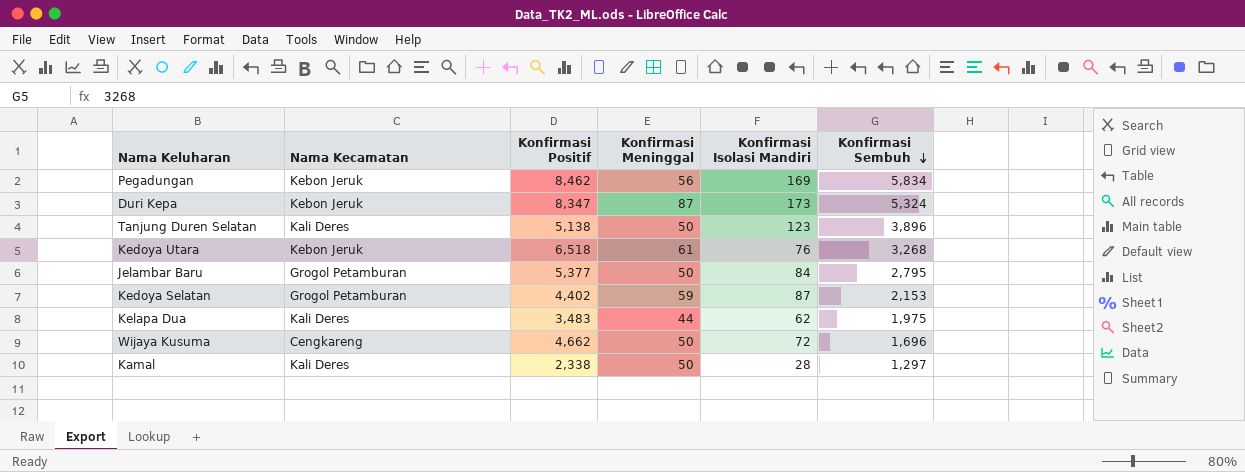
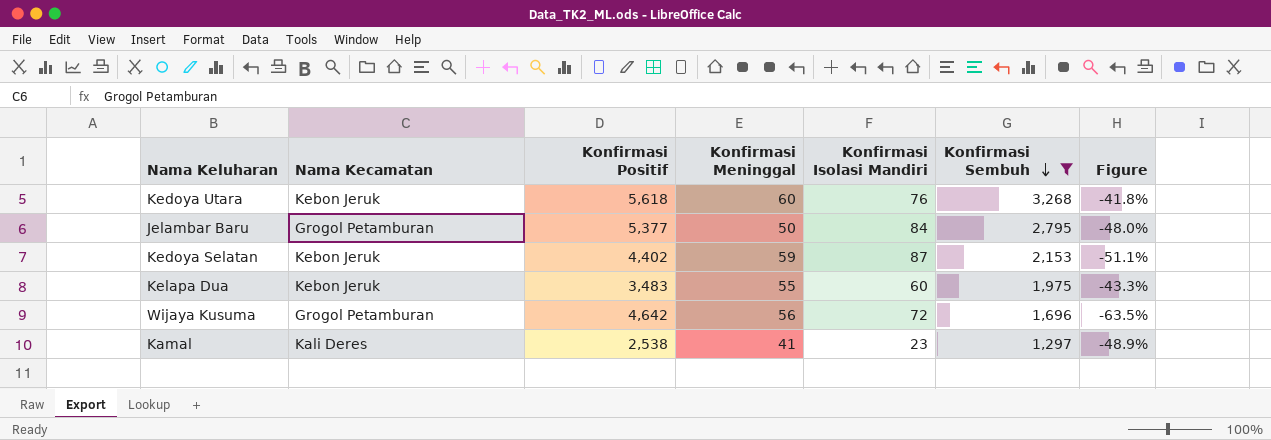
filter: none -> Konfirmasi Sembuh <= 3,268
column Figure | formula: none -> ([Konfirmasi Sembuh] - [Konfirmasi Positif]) / [Konfirmasi Positif]
Kedoya Utara | Konfirmasi Positif: 6,518 -> 5,618
Kedoya Utara | Konfirmasi Meninggal: 61 -> 60
Kedoya Selatan | Nama Kecamatan: Grogol Petamburan -> Kebon Jeruk
Kelapa Dua | Nama Kecamatan: Kali Deres -> Kebon Jeruk
Kelapa Dua | Konfirmasi Meninggal: 44 -> 55
Kelapa Dua | Konfirmasi Isolasi Mandiri: 62 -> 60
Wijaya Kusuma | Nama Kecamatan: Cengkareng -> Grogol Petamburan
Wijaya Kusuma | Konfirmasi Positif: 4,662 -> 4,642
Wijaya Kusuma | Konfirmasi Meninggal: 50 -> 56
Kamal | Konfirmasi Positif: 2,338 -> 2,538
Kamal | Konfirmasi Meninggal: 50 -> 41
Kamal | Konfirmasi Isolasi Mandiri: 28 -> 23

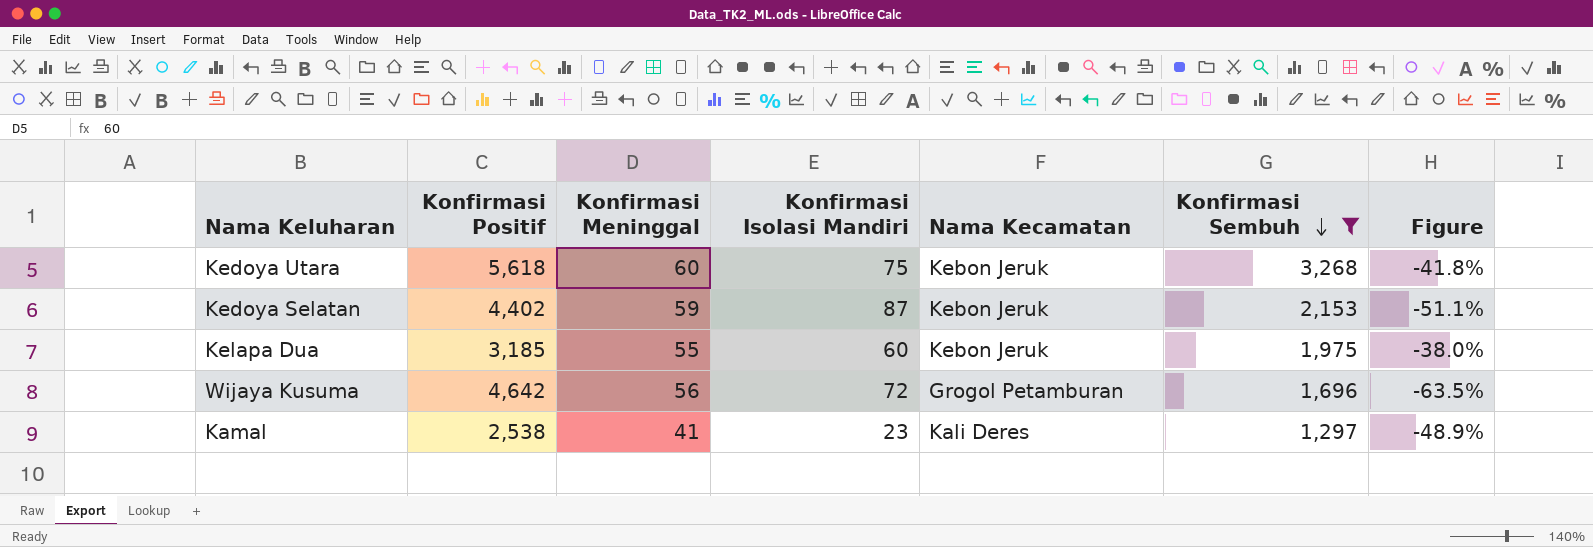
column Nama Kecamatan | position: 2 -> 5
row Jelambar Baru: Grogol Petamburan | 5,377 | 50 | 84 | 2,795 | -48.0% -> none
Kedoya Utara | Konfirmasi Isolasi Mandiri: 76 -> 75
Kelapa Dua | Konfirmasi Positif: 3,483 -> 3,185
Kelapa Dua | Figure: -43.3% -> -38.0%

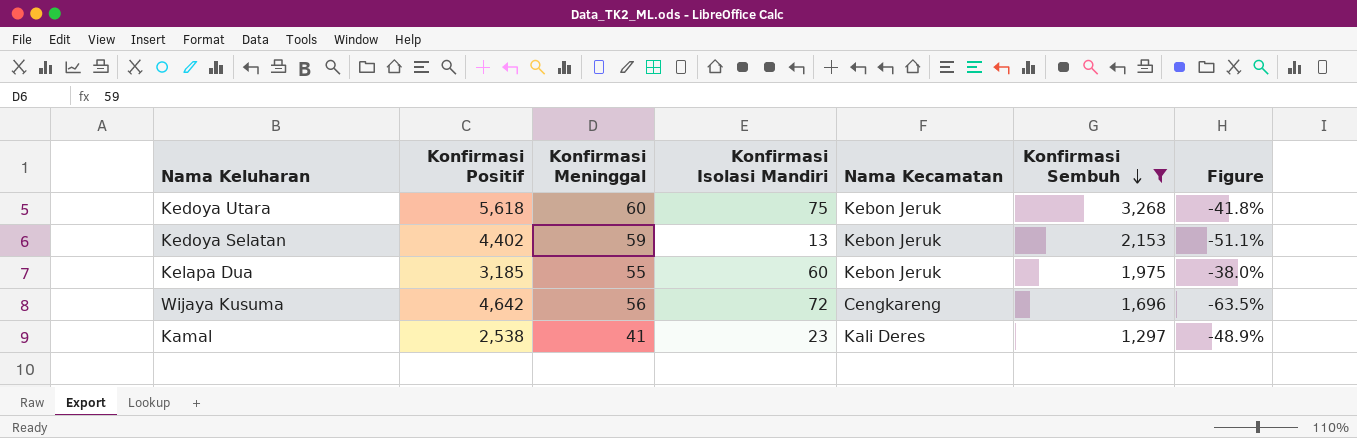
Kedoya Selatan | Konfirmasi Isolasi Mandiri: 87 -> 13
Wijaya Kusuma | Nama Kecamatan: Grogol Petamburan -> Cengkareng

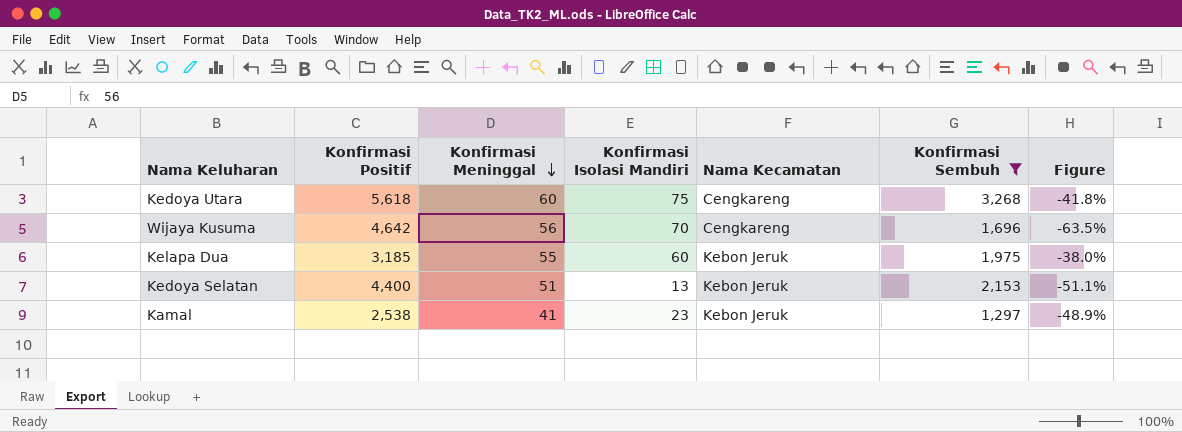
row order: Konfirmasi Sembuh descending -> Konfirmasi Meninggal descending
Kedoya Utara | Nama Kecamatan: Kebon Jeruk -> Cengkareng
Wijaya Kusuma | Konfirmasi Isolasi Mandiri: 72 -> 70
Kedoya Selatan | Konfirmasi Positif: 4,402 -> 4,400
Kedoya Selatan | Konfirmasi Meninggal: 59 -> 51
Kamal | Nama Kecamatan: Kali Deres -> Kebon Jeruk

